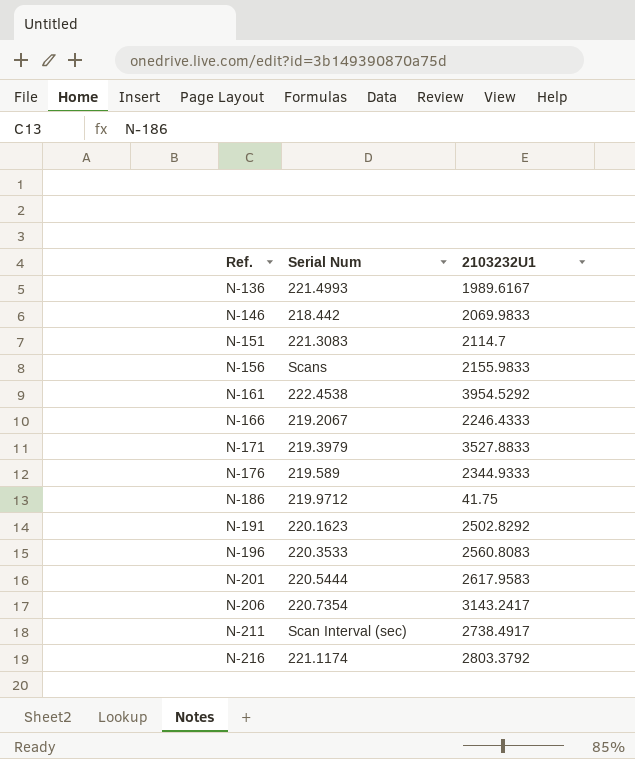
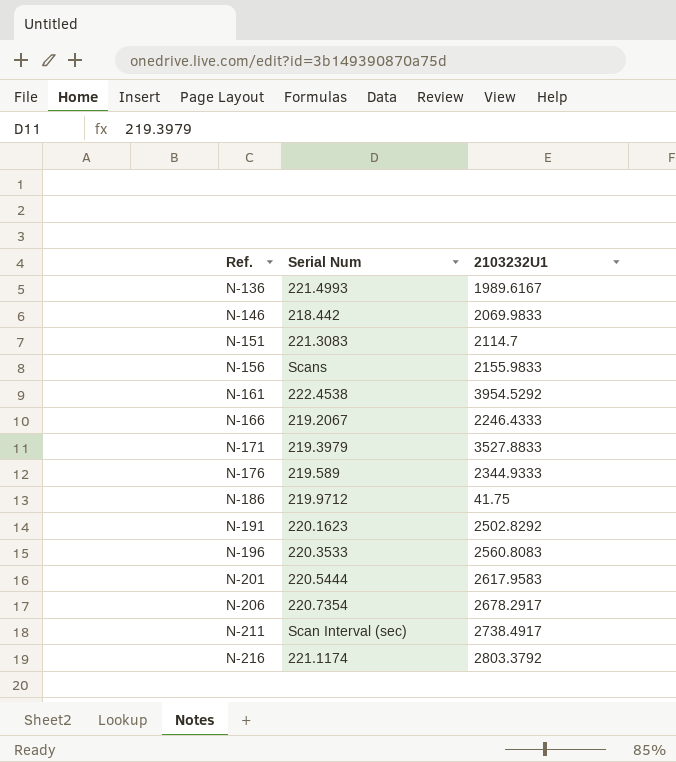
N-206 | 2103232U1: 3143.2417 -> 2678.2917

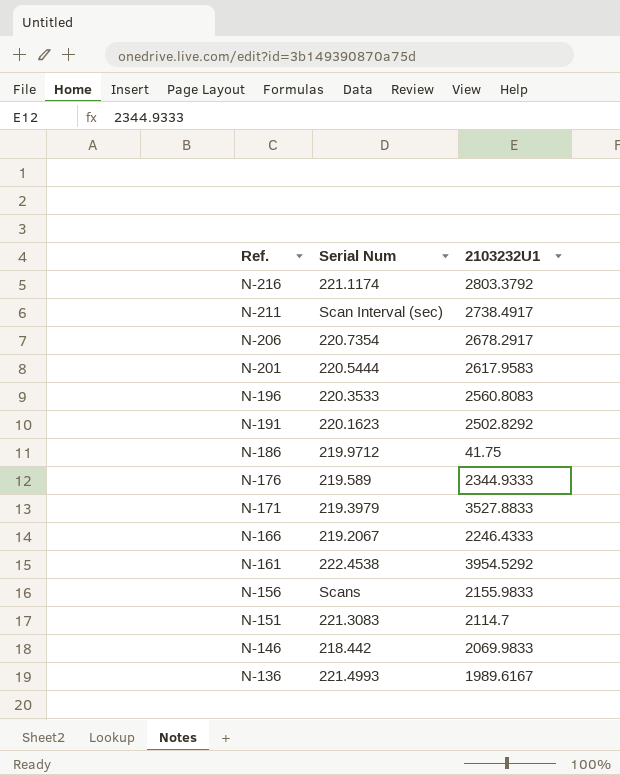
row order: Ref. ascending -> Ref. descending

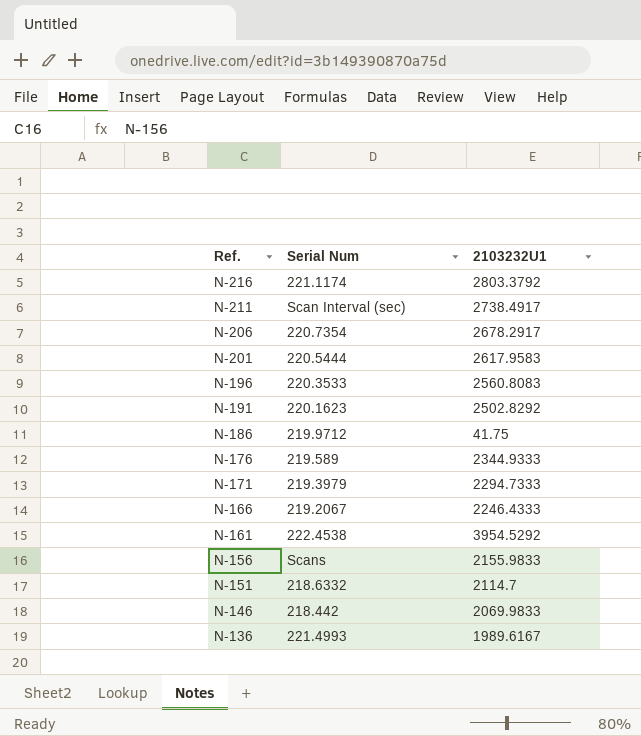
N-171 | 2103232U1: 3527.8833 -> 2294.7333
N-151 | Serial Num: 221.3083 -> 218.6332

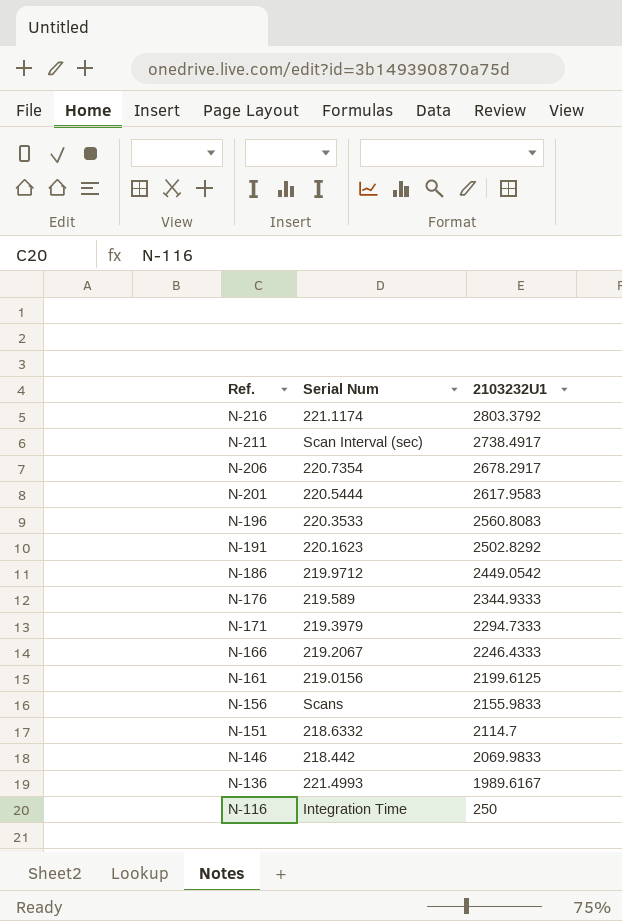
N-186 | 2103232U1: 41.75 -> 2449.0542
N-161 | Serial Num: 222.4538 -> 219.0156
N-161 | 2103232U1: 3954.5292 -> 2199.6125
row N-116: none -> Integration Time | 250

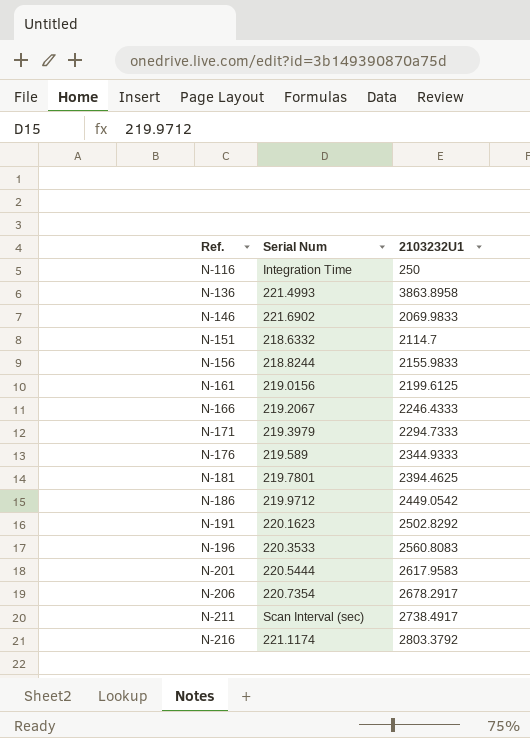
row order: Ref. descending -> Ref. ascending
N-136 | 2103232U1: 1989.6167 -> 3863.8958
N-146 | Serial Num: 218.442 -> 221.6902
N-156 | Serial Num: Scans -> 218.8244
row N-181: none -> 219.7801 | 2394.4625

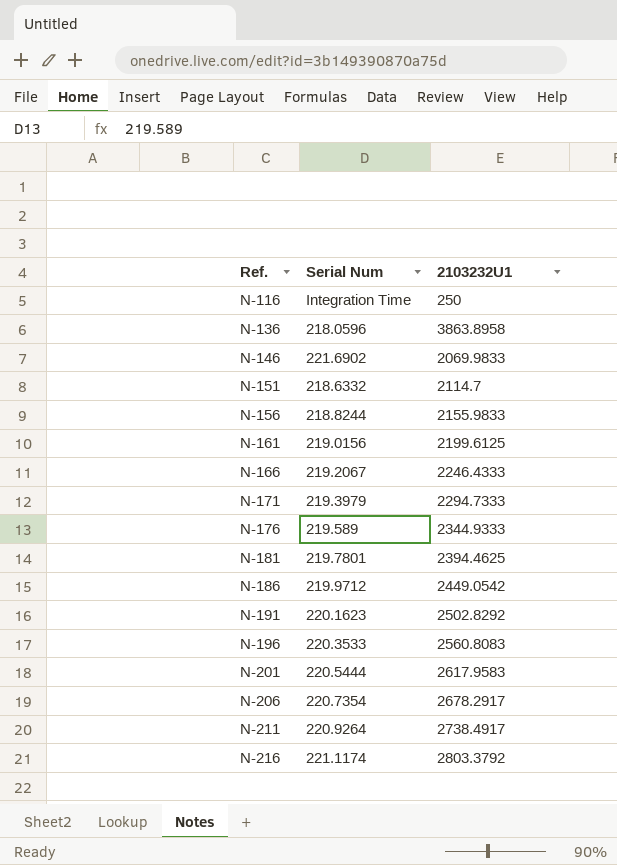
N-136 | Serial Num: 221.4993 -> 218.0596
N-211 | Serial Num: Scan Interval (sec) -> 220.9264

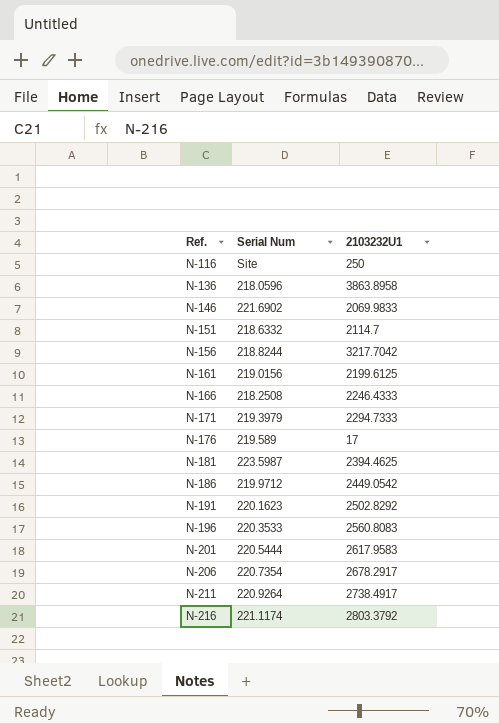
N-116 | Serial Num: Integration Time -> Site
N-156 | 2103232U1: 2155.9833 -> 3217.7042
N-166 | Serial Num: 219.2067 -> 218.2508
N-176 | 2103232U1: 2344.9333 -> 17
N-181 | Serial Num: 219.7801 -> 223.5987

